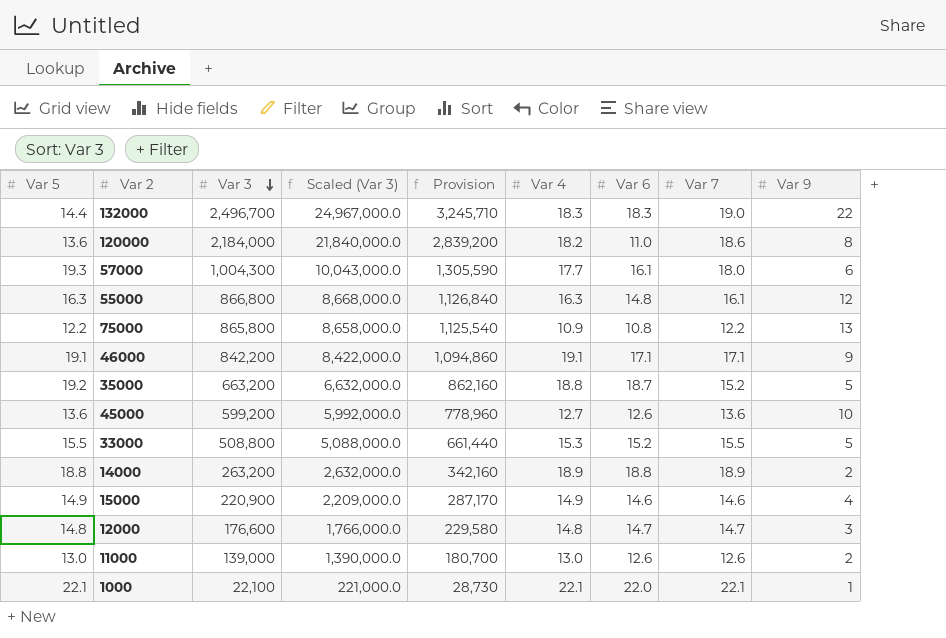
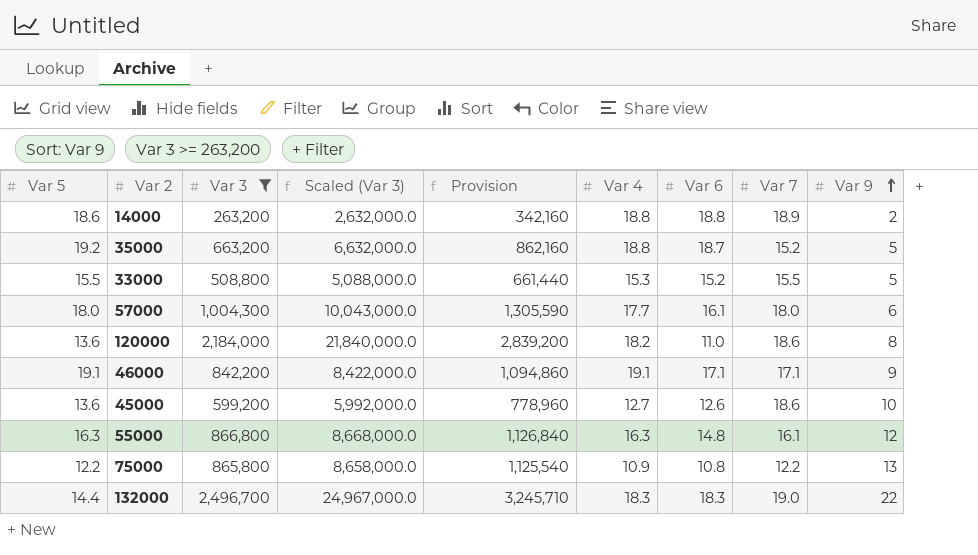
filter: none -> Var 3 >= 263,200
row order: Var 3 descending -> Var 9 ascending
14000 | Var 5: 18.8 -> 18.6
14000 | Var 4: 18.9 -> 18.8
57000 | Var 5: 19.3 -> 18.0
45000 | Var 7: 13.6 -> 18.6

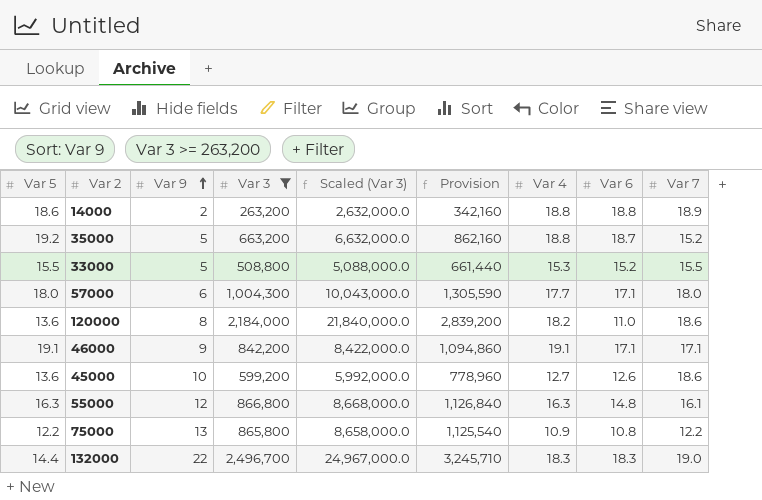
column Var 9 | position: 9 -> 3
57000 | Var 6: 16.1 -> 17.1

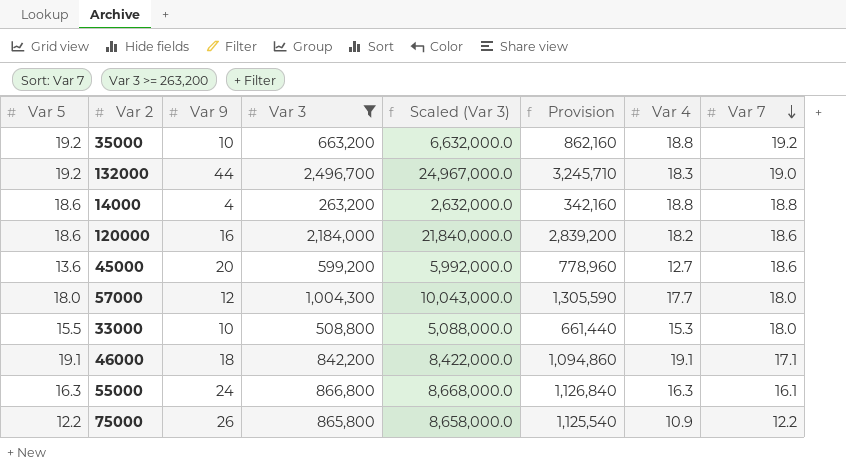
row order: Var 9 ascending -> Var 7 descending
column Var 6 | position: 8 -> none
35000 | Var 9: 5 -> 10
35000 | Var 7: 15.2 -> 19.2
132000 | Var 5: 14.4 -> 19.2
132000 | Var 9: 22 -> 44
14000 | Var 9: 2 -> 4
14000 | Var 7: 18.9 -> 18.8
120000 | Var 5: 13.6 -> 18.6
120000 | Var 9: 8 -> 16
45000 | Var 9: 10 -> 20
57000 | Var 9: 6 -> 12
33000 | Var 9: 5 -> 10
33000 | Var 7: 15.5 -> 18.0
46000 | Var 9: 9 -> 18
55000 | Var 9: 12 -> 24
75000 | Var 9: 13 -> 26

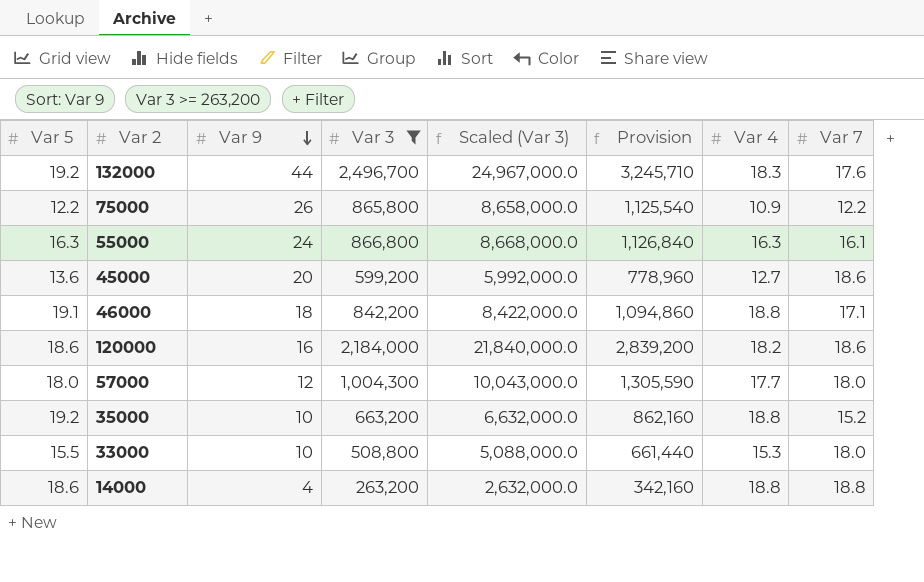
row order: Var 7 descending -> Var 9 descending
132000 | Var 7: 19.0 -> 17.6
46000 | Var 4: 19.1 -> 18.8
35000 | Var 7: 19.2 -> 15.2

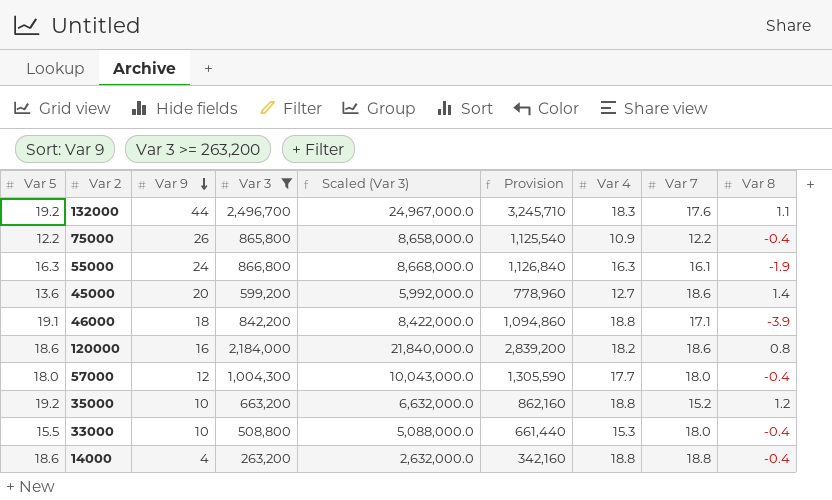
column Var 8 | position: none -> 9

